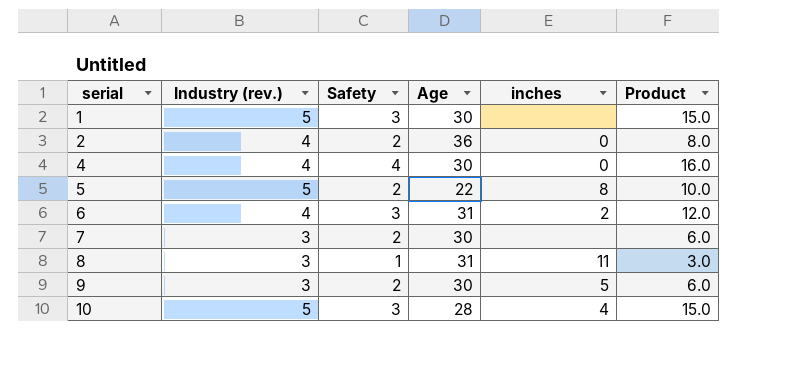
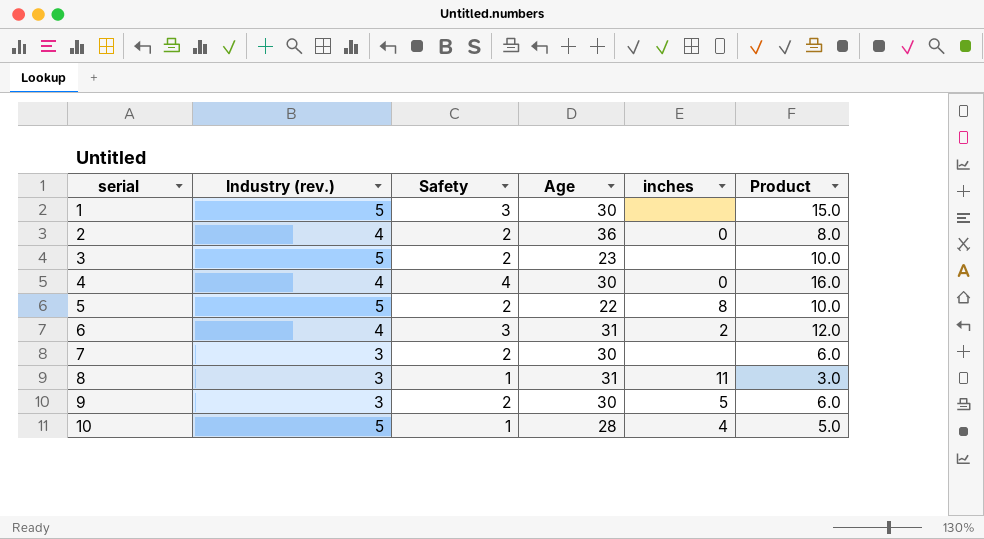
row 3: none -> 5 | 2 | 23 | none | 10.0
10 | Safety: 3 -> 1
10 | Product: 15.0 -> 5.0

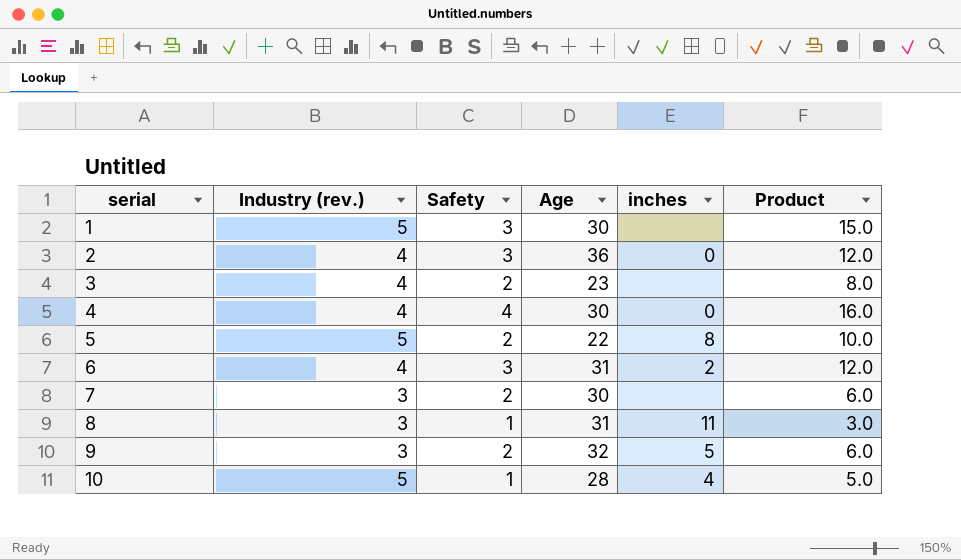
2 | Safety: 2 -> 3
2 | Product: 8.0 -> 12.0
3 | Industry (rev.): 5 -> 4
3 | Product: 10.0 -> 8.0
9 | Age: 30 -> 32

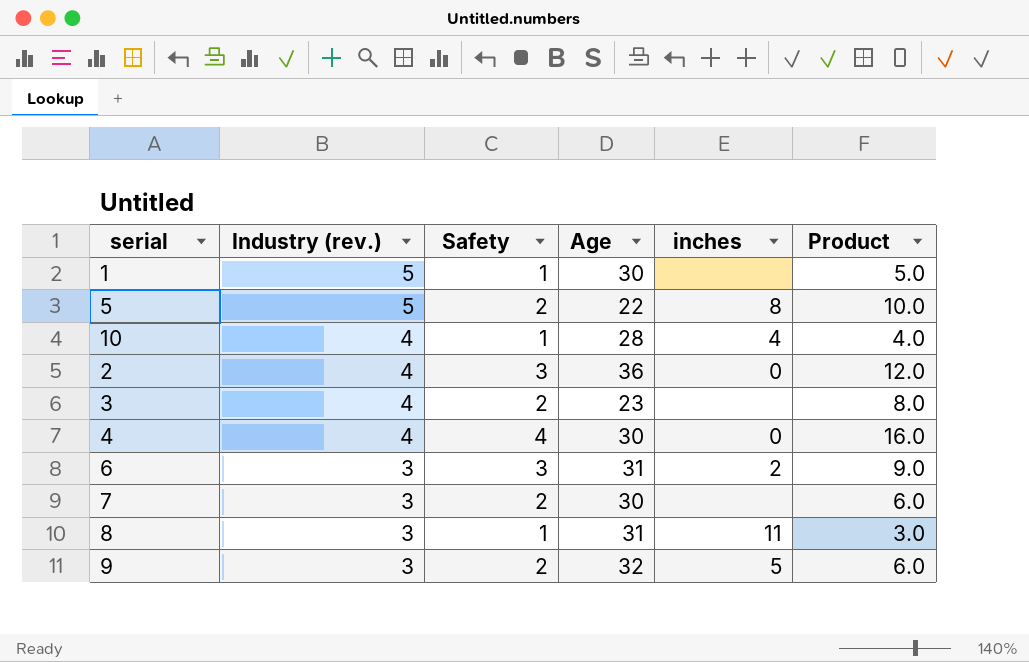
row order: serial ascending -> Industry (rev.) descending
1 | Safety: 3 -> 1
1 | Product: 15.0 -> 5.0
10 | Industry (rev.): 5 -> 4
10 | Product: 5.0 -> 4.0
6 | Industry (rev.): 4 -> 3
6 | Product: 12.0 -> 9.0

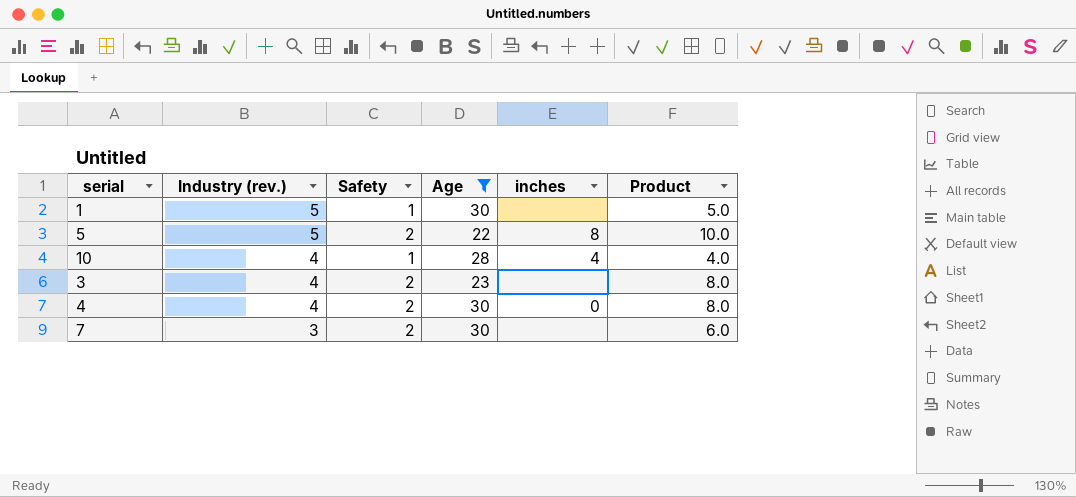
filter: none -> Age <= 30
4 | Safety: 4 -> 2
4 | Product: 16.0 -> 8.0

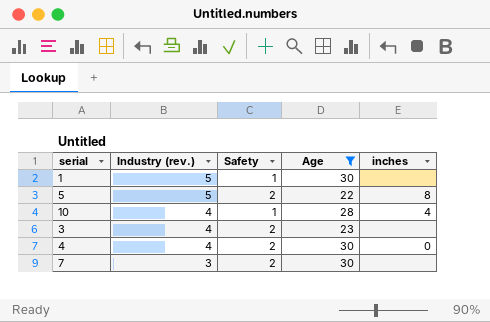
column Product | formula: [Industry (rev.)] * [Safety] -> none

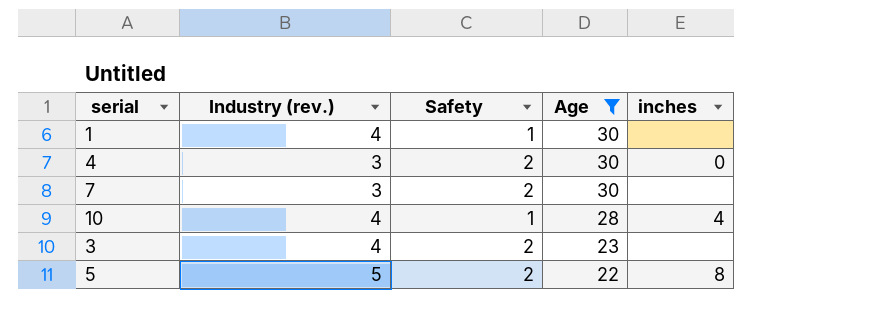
row order: Industry (rev.) descending -> Age descending
1 | Industry (rev.): 5 -> 4
4 | Industry (rev.): 4 -> 3

